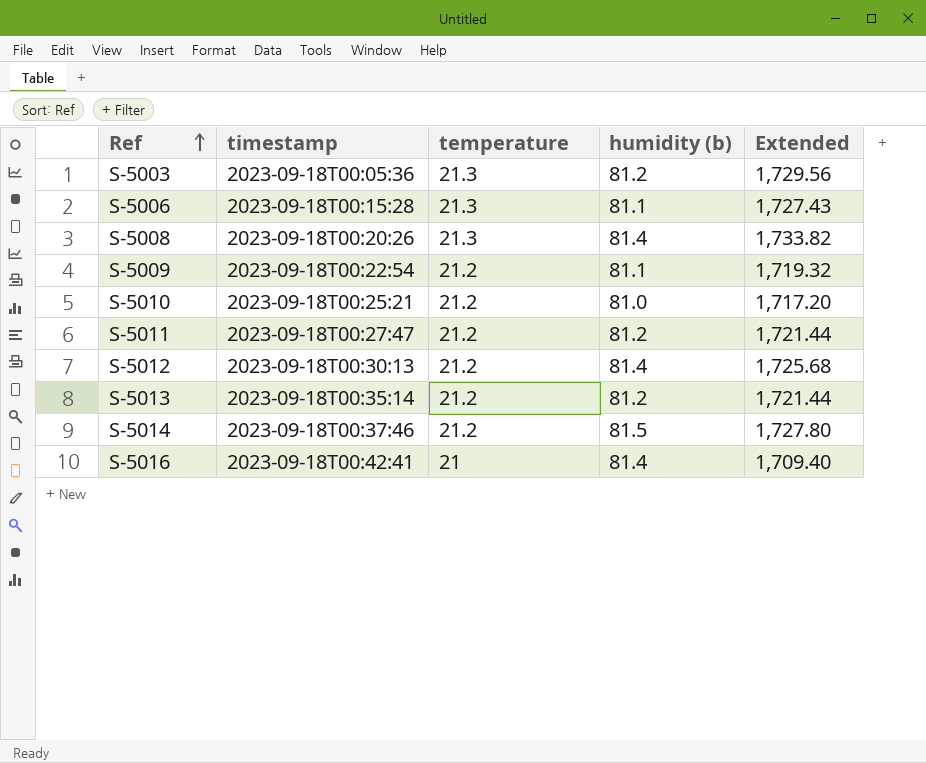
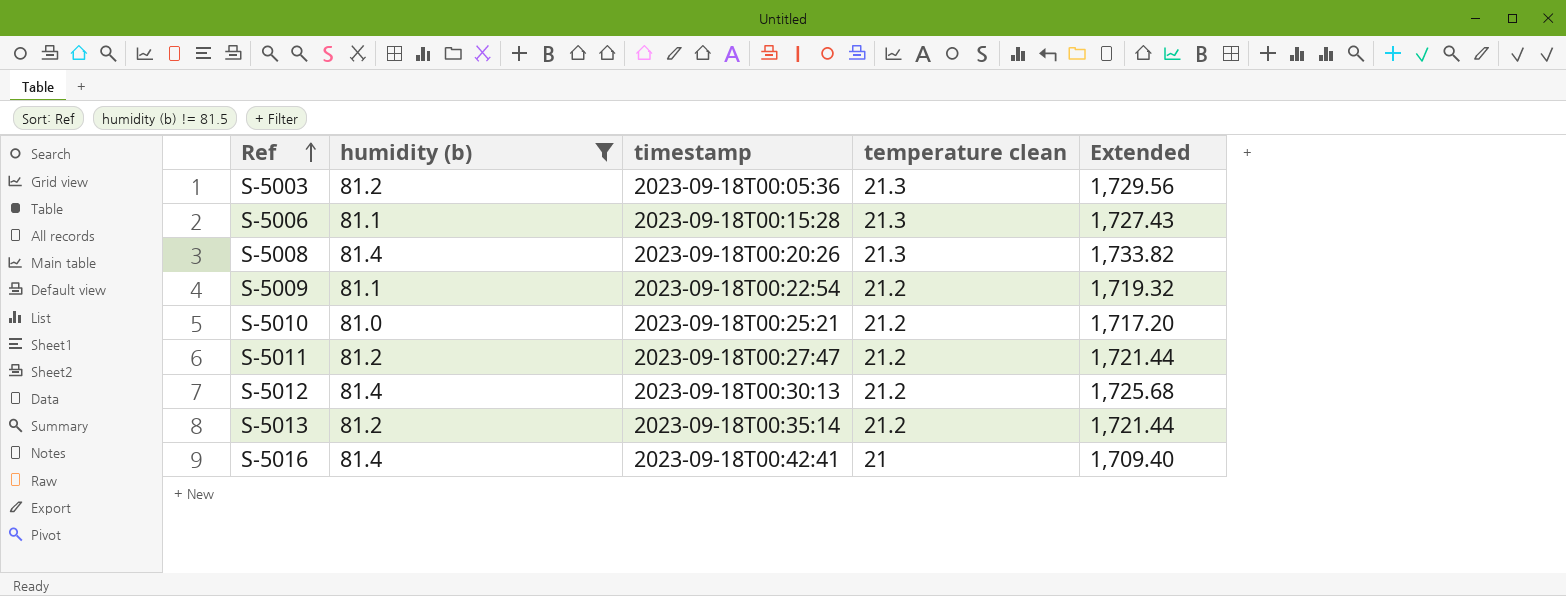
filter: none -> humidity (b) != 81.5
column humidity (b) | position: 4 -> 2
column name: temperature -> temperature clean

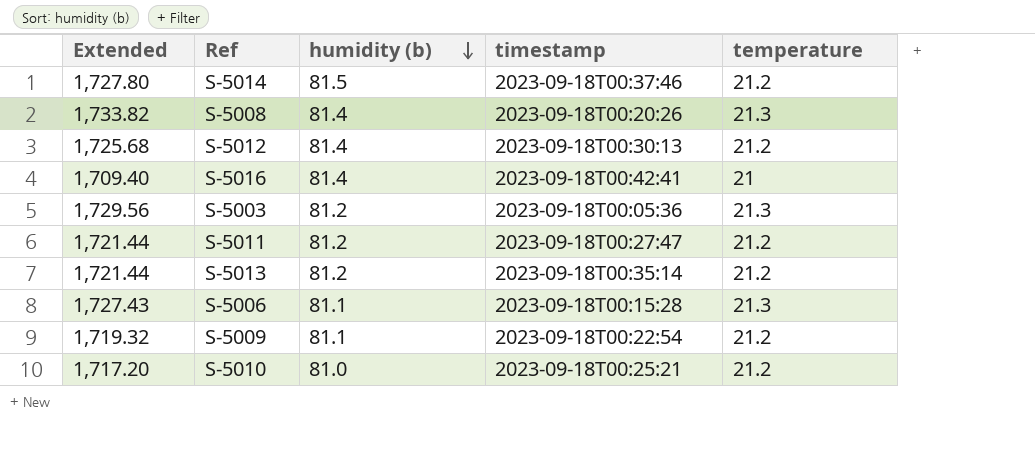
filter: humidity (b) != 81.5 -> none
row order: Ref ascending -> humidity (b) descending
column Extended | position: 5 -> 1
column name: temperature clean -> temperature

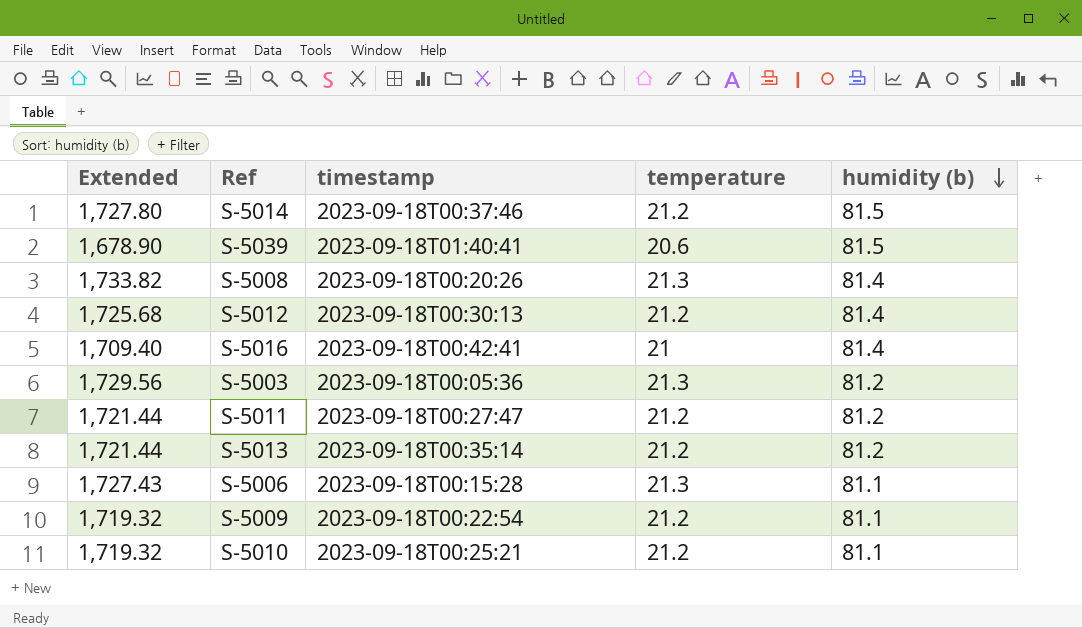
column humidity (b) | position: 3 -> 5
row S-5039: none -> 1,678.90 | 2023-09-18T01:40:41 | 20.6 | 81.5
S-5010 | Extended: 1,717.20 -> 1,719.32
S-5010 | humidity (b): 81.0 -> 81.1

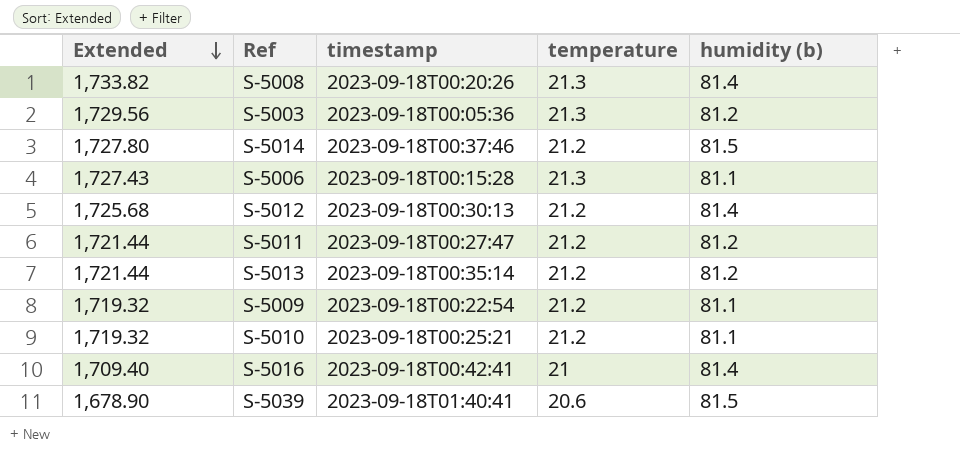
row order: humidity (b) descending -> Extended descending

